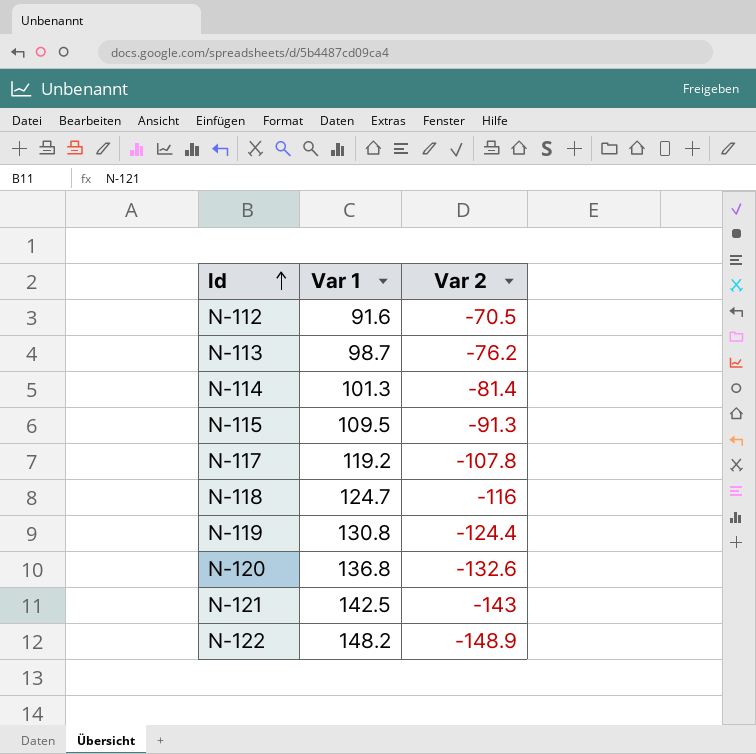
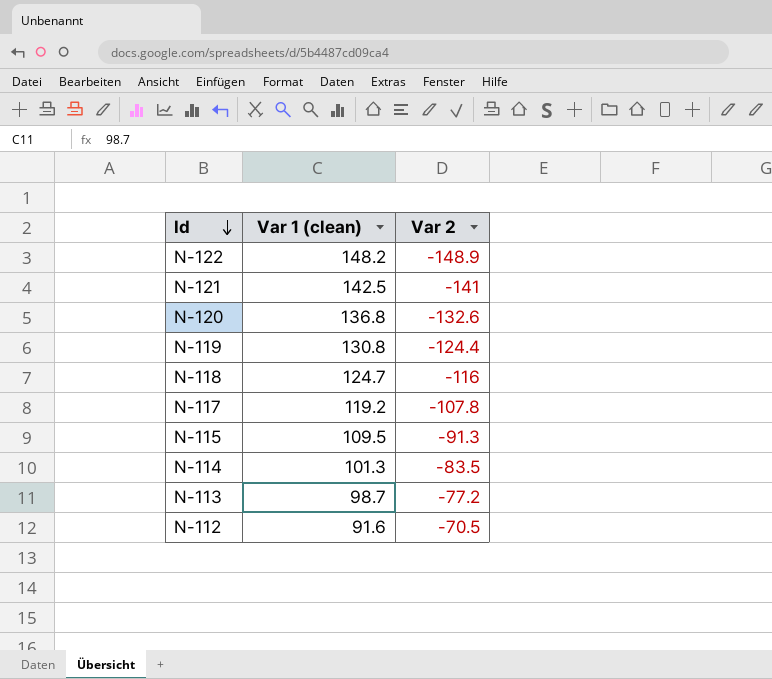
row order: Id ascending -> Id descending
column name: Var 1 -> Var 1 (clean)
N-121 | Var 2: -143 -> -141
N-114 | Var 2: -81.4 -> -83.5
N-113 | Var 2: -76.2 -> -77.2

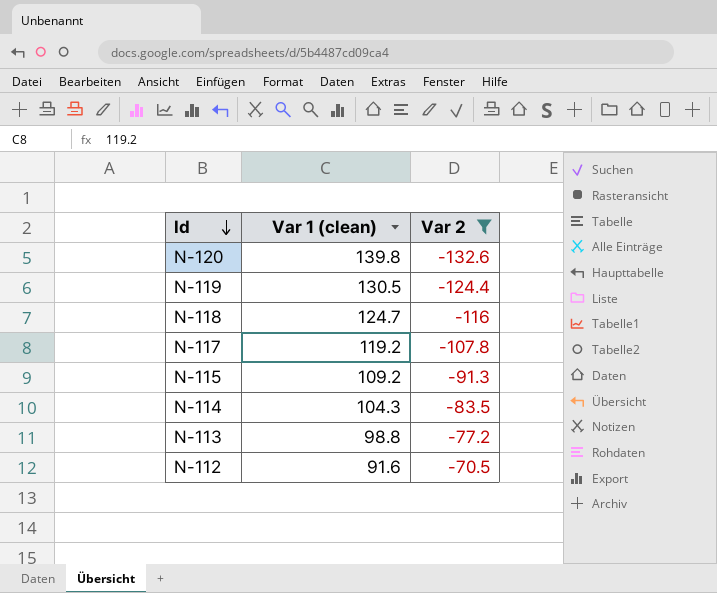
filter: none -> Var 2 >= -132.6
N-120 | Var 1 (clean): 136.8 -> 139.8
N-119 | Var 1 (clean): 130.8 -> 130.5
N-115 | Var 1 (clean): 109.5 -> 109.2
N-114 | Var 1 (clean): 101.3 -> 104.3
N-113 | Var 1 (clean): 98.7 -> 98.8

